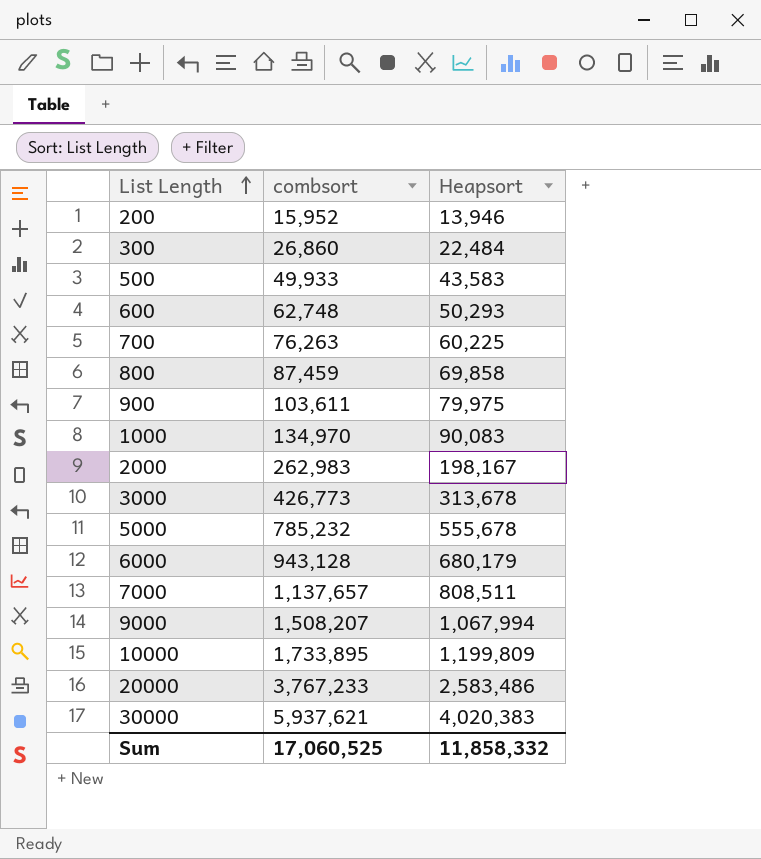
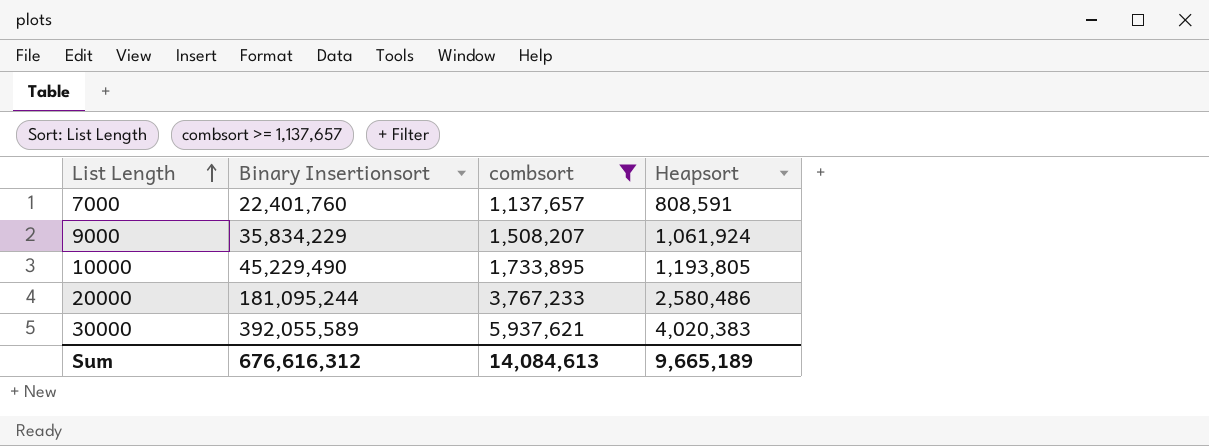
filter: none -> combsort >= 1,137,657
column Binary Insertionsort | position: none -> 2
7000 | Heapsort: 808,511 -> 808,591
9000 | Heapsort: 1,067,994 -> 1,061,924
10000 | Heapsort: 1,199,809 -> 1,193,805
20000 | Heapsort: 2,583,486 -> 2,580,486
Sum | combsort: 17,060,525 -> 14,084,613
Sum | Heapsort: 11,858,332 -> 9,665,189

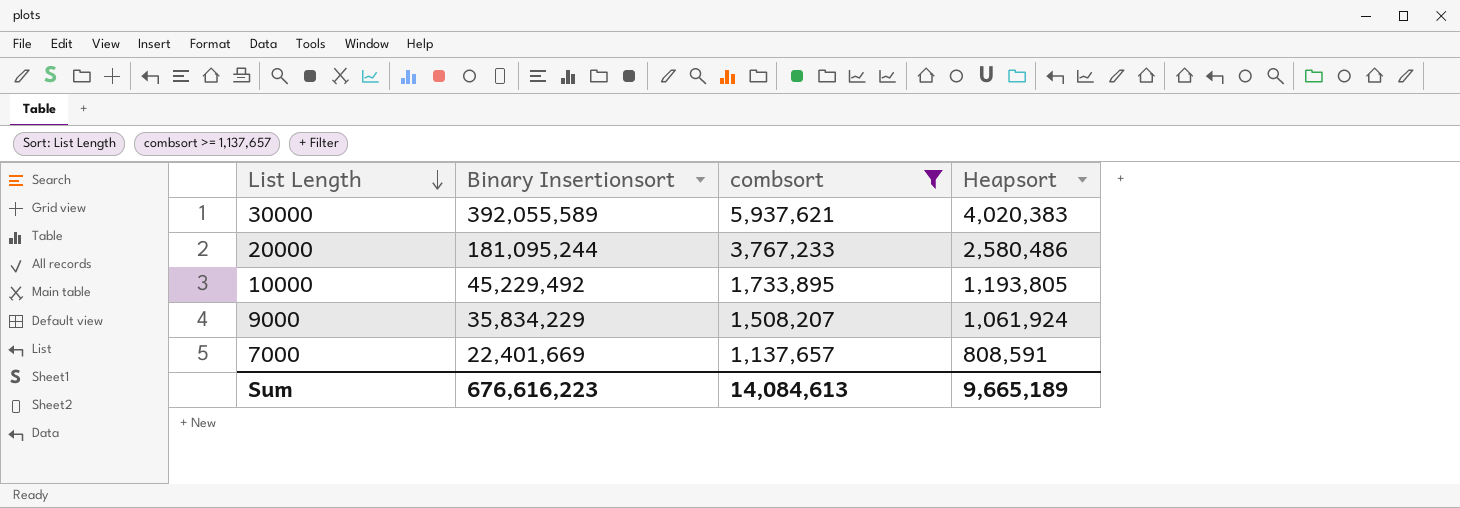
row order: List Length ascending -> List Length descending
10000 | Binary Insertionsort: 45,229,490 -> 45,229,492
7000 | Binary Insertionsort: 22,401,760 -> 22,401,669
Sum | Binary Insertionsort: 676,616,312 -> 676,616,223

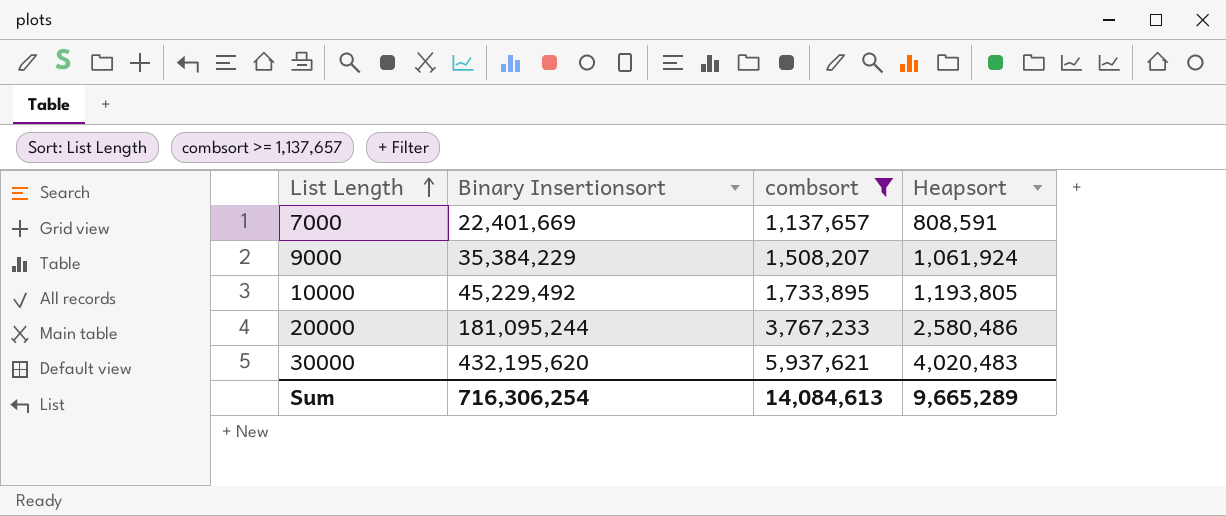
row order: List Length descending -> List Length ascending
9000 | Binary Insertionsort: 35,834,229 -> 35,384,229
30000 | Binary Insertionsort: 392,055,589 -> 432,195,620
30000 | Heapsort: 4,020,383 -> 4,020,483
Sum | Binary Insertionsort: 676,616,223 -> 716,306,254
Sum | Heapsort: 9,665,189 -> 9,665,289

